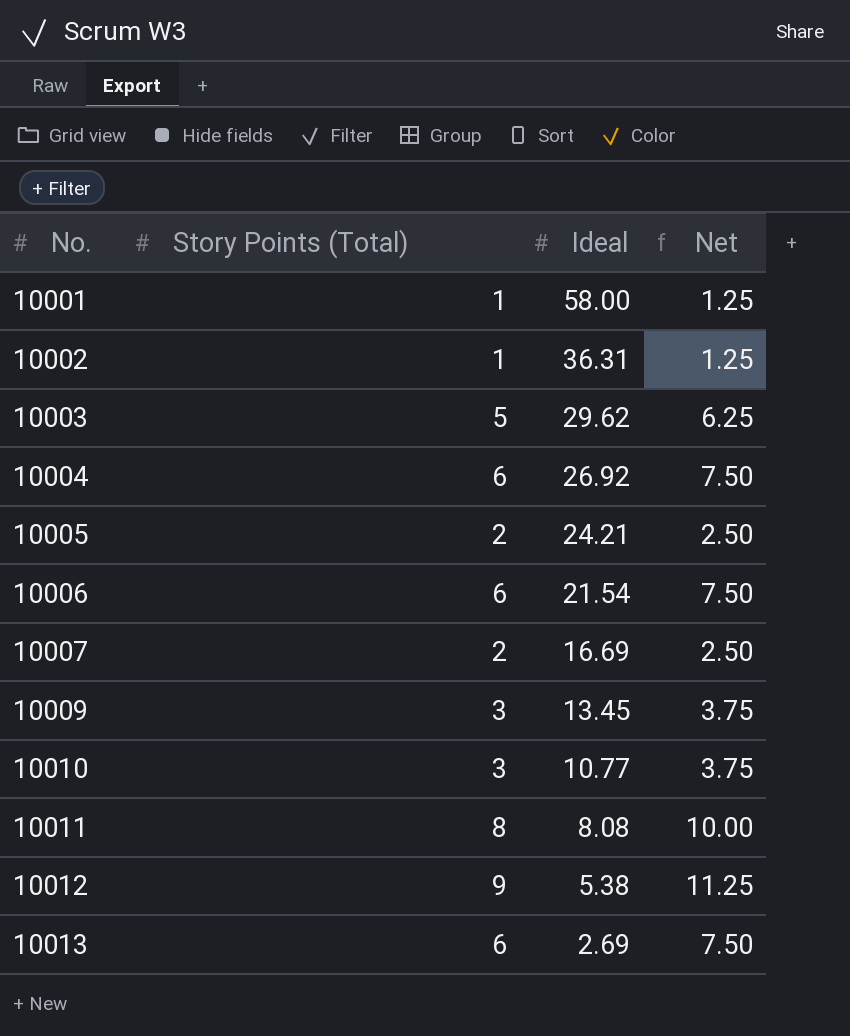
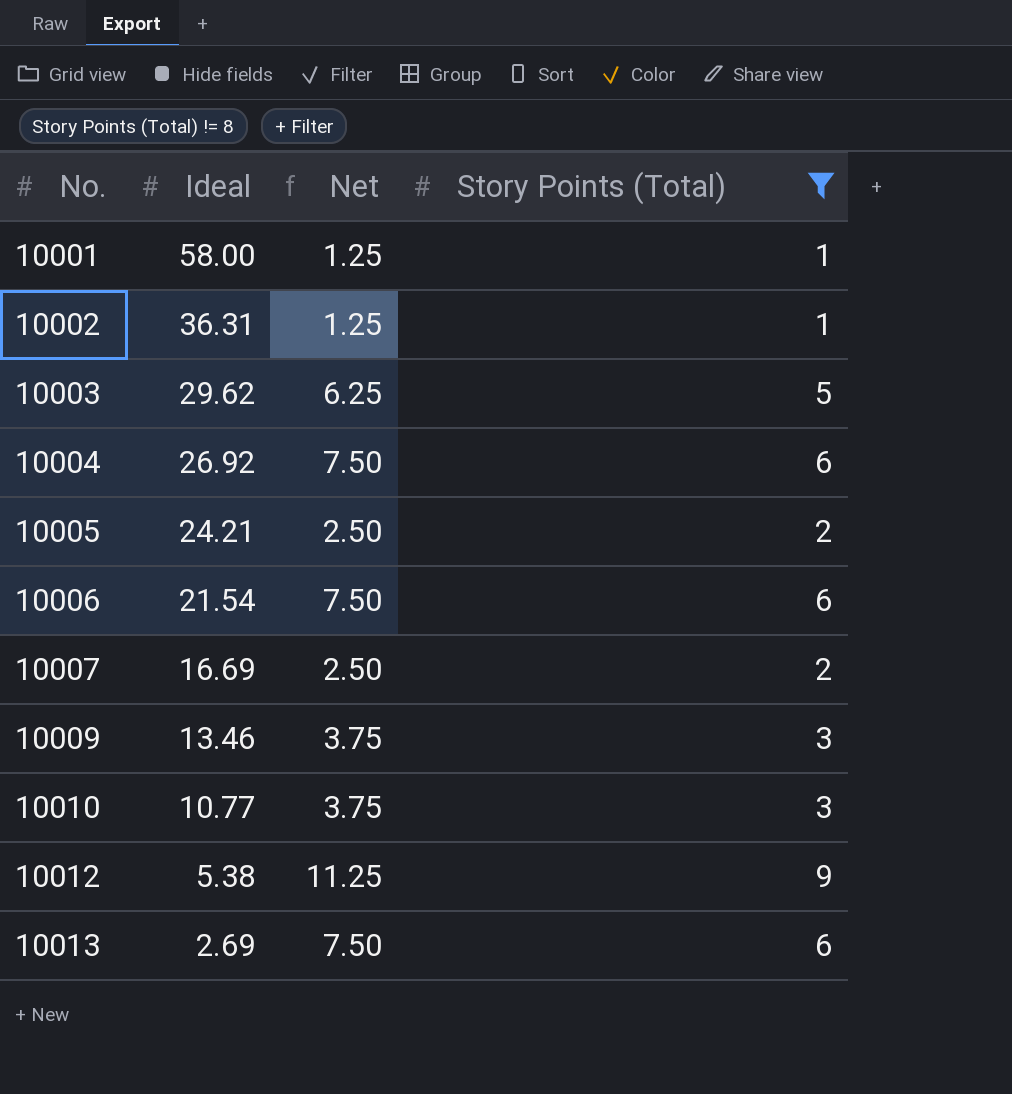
filter: none -> Story Points (Total) != 8
column Story Points (Total) | position: 2 -> 4
10009 | Ideal: 13.45 -> 13.46

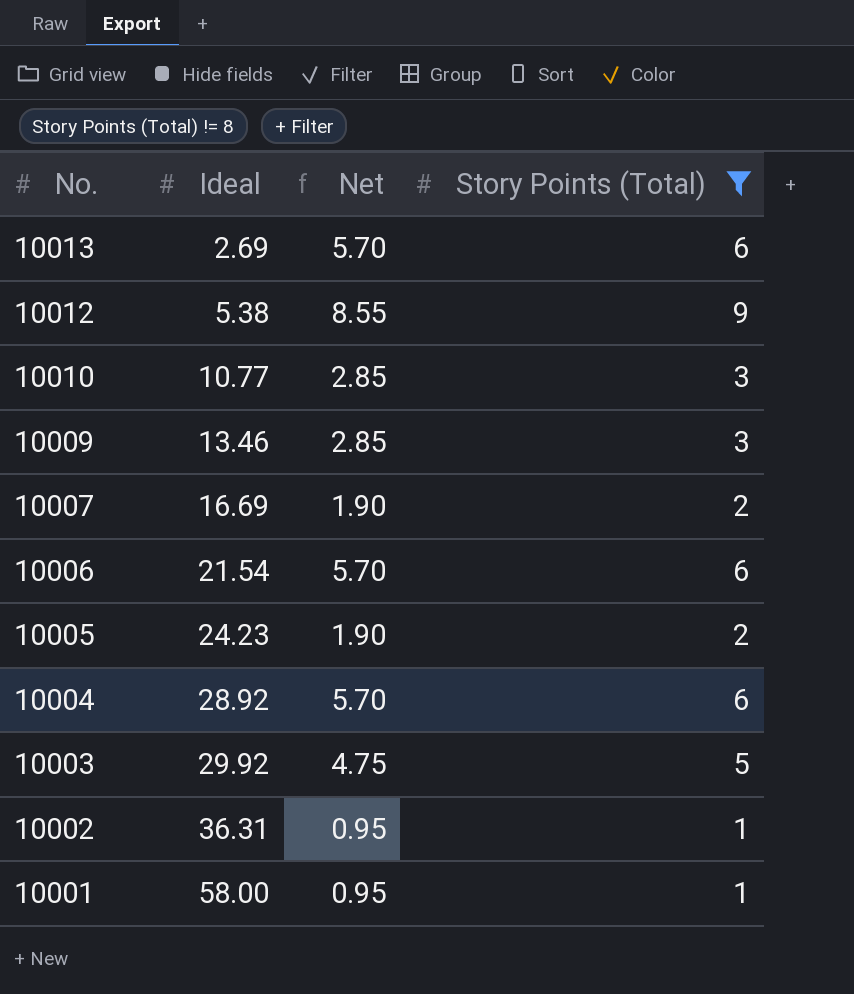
row order: No. ascending -> No. descending
column Net | formula: [Story Points (Total)] * 1.25 -> [Story Points (Total)] * 0.95
10005 | Ideal: 24.21 -> 24.23
10004 | Ideal: 26.92 -> 28.92
10003 | Ideal: 29.62 -> 29.92

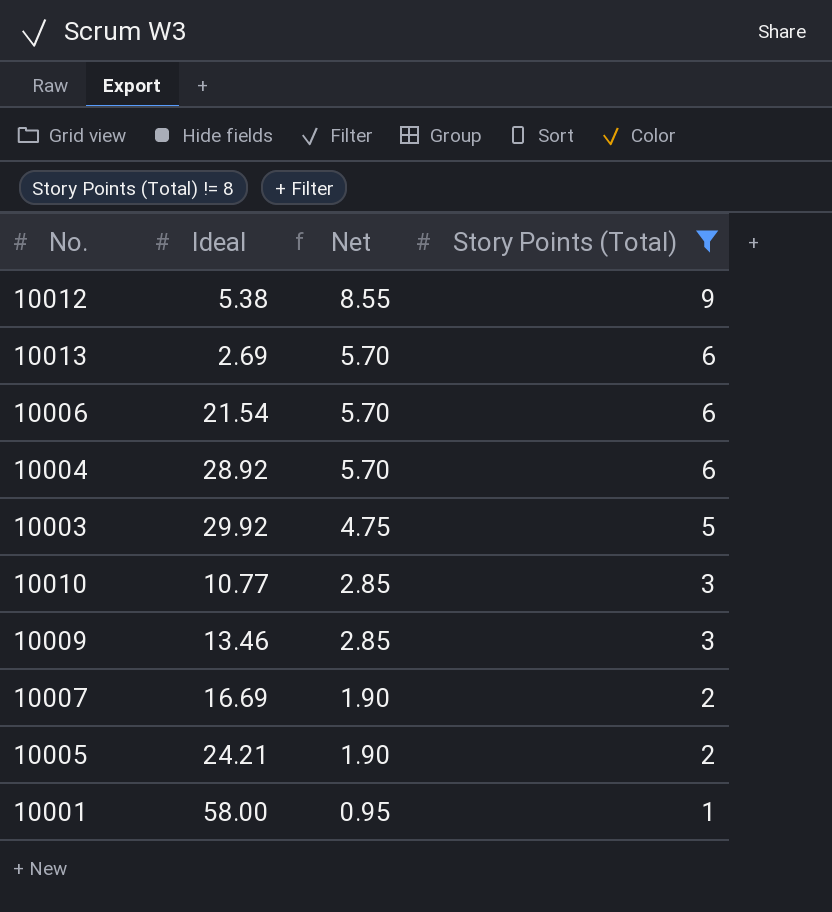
row order: No. descending -> Net descending
row 10002: 36.31 | 0.95 | 1 -> none
10005 | Ideal: 24.23 -> 24.21

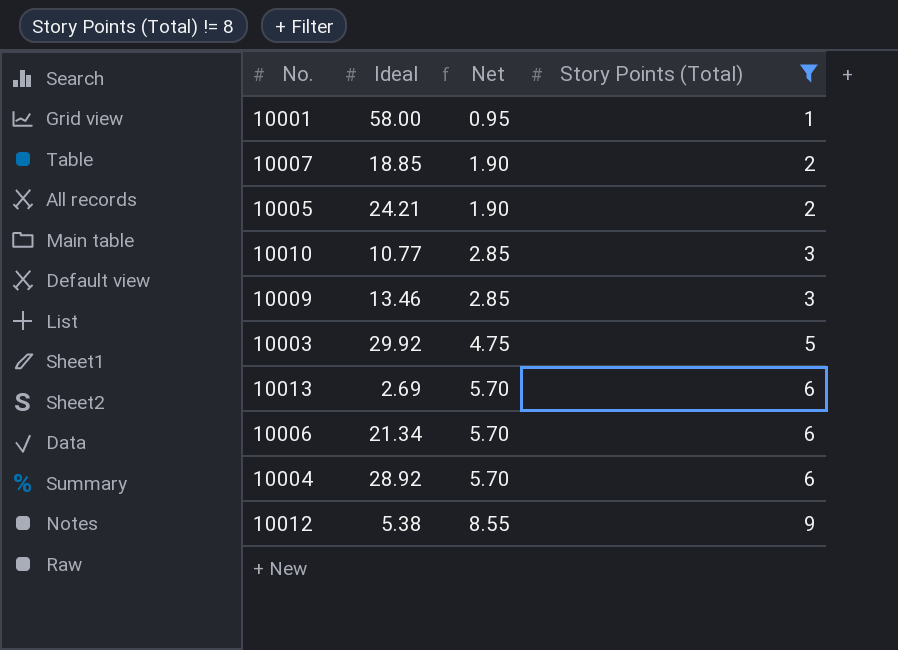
row order: Net descending -> Net ascending
10007 | Ideal: 16.69 -> 18.85
10006 | Ideal: 21.54 -> 21.34

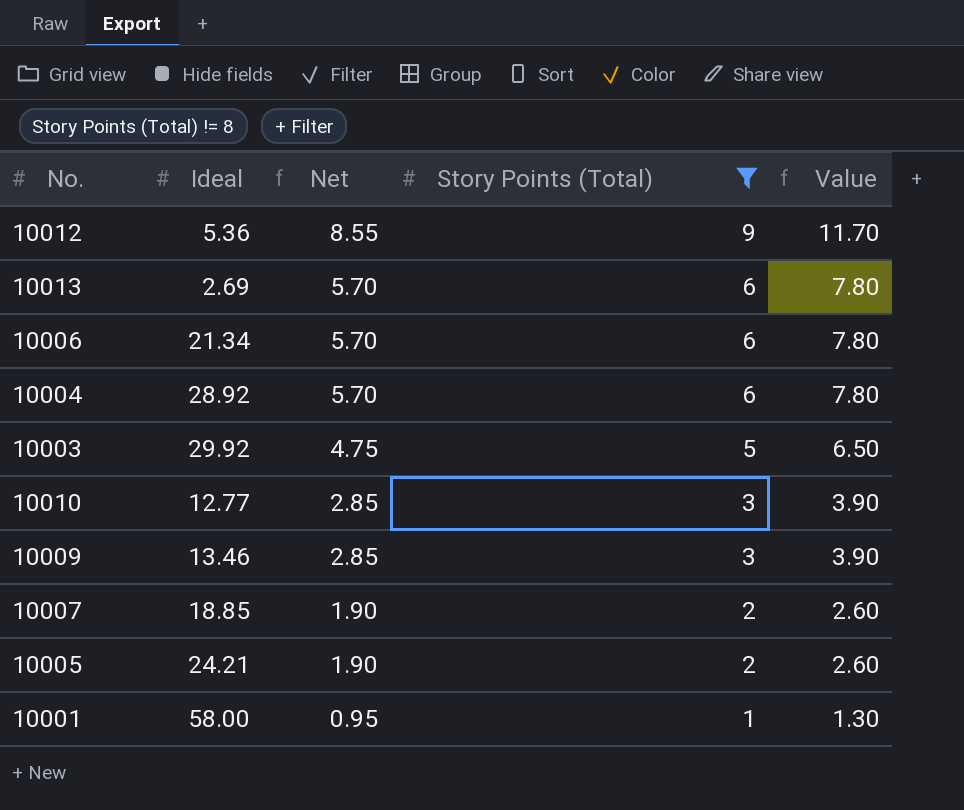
row order: Net ascending -> Net descending
column Value | formula: none -> [Story Points (Total)] * 1.3
10012 | Ideal: 5.38 -> 5.36
10010 | Ideal: 10.77 -> 12.77

